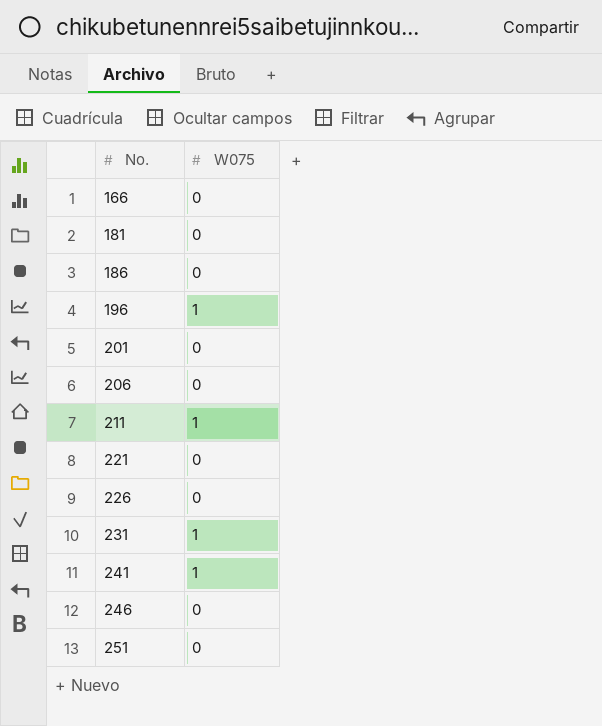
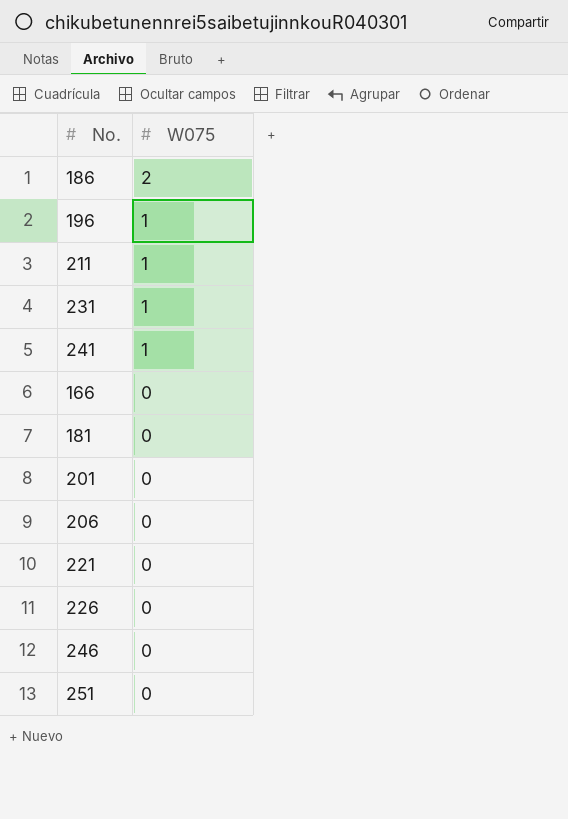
row order: No. ascending -> W075 descending
186 | W075: 0 -> 2

